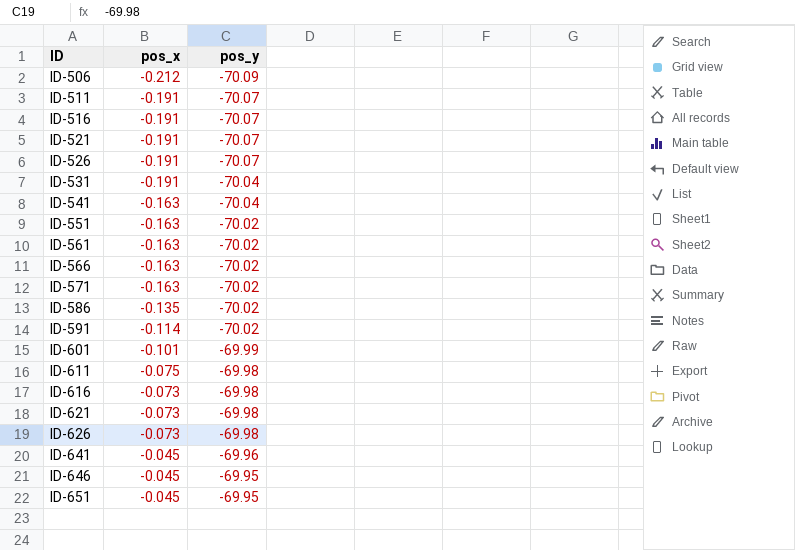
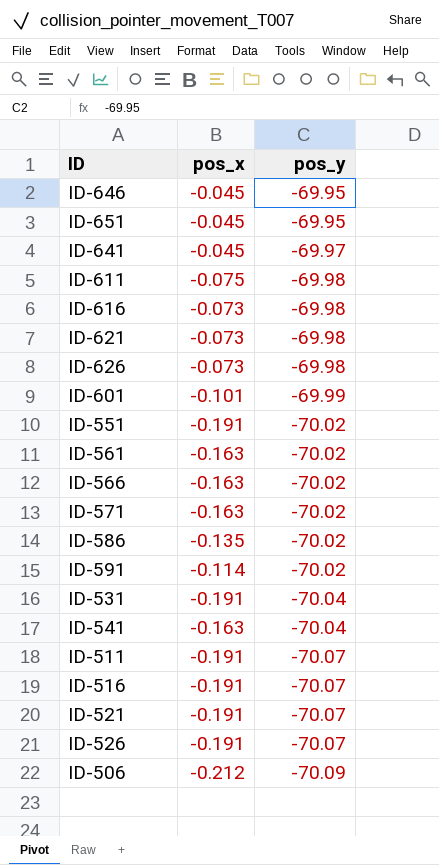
row order: ID ascending -> pos_y descending
ID-641 | pos_y: -69.96 -> -69.97
ID-551 | pos_x: -0.163 -> -0.191

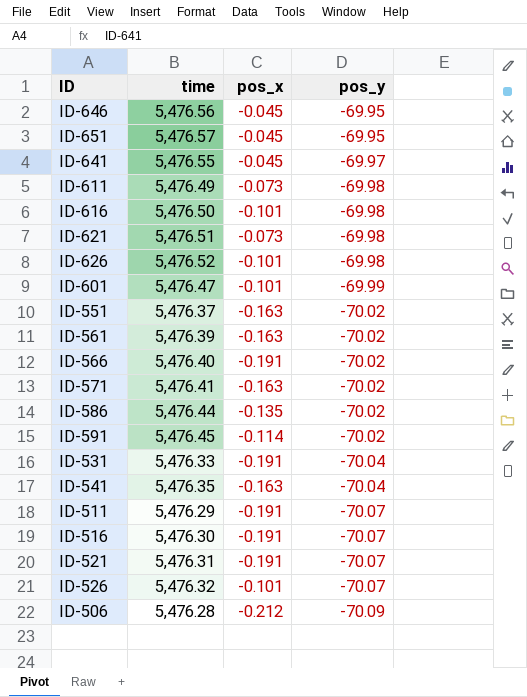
column time | position: none -> 2
ID-611 | pos_x: -0.075 -> -0.073
ID-616 | pos_x: -0.073 -> -0.101
ID-626 | pos_x: -0.073 -> -0.101
ID-551 | pos_x: -0.191 -> -0.163
ID-566 | pos_x: -0.163 -> -0.191
ID-526 | pos_x: -0.191 -> -0.101

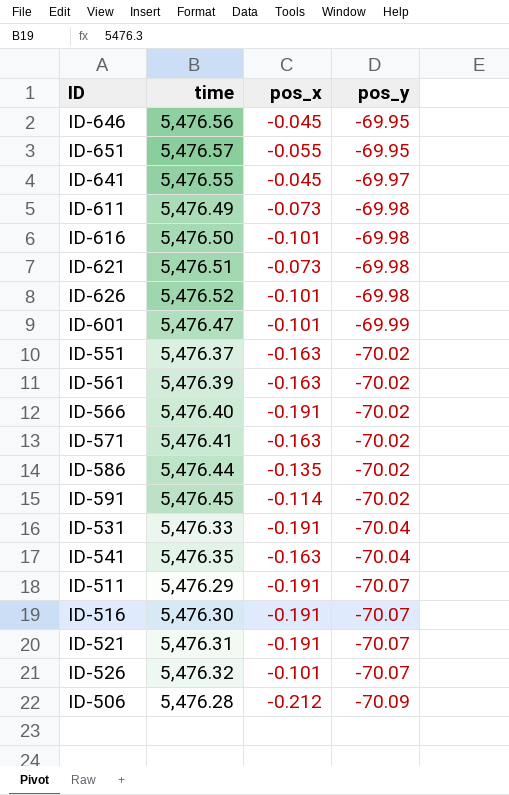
ID-651 | pos_x: -0.045 -> -0.055

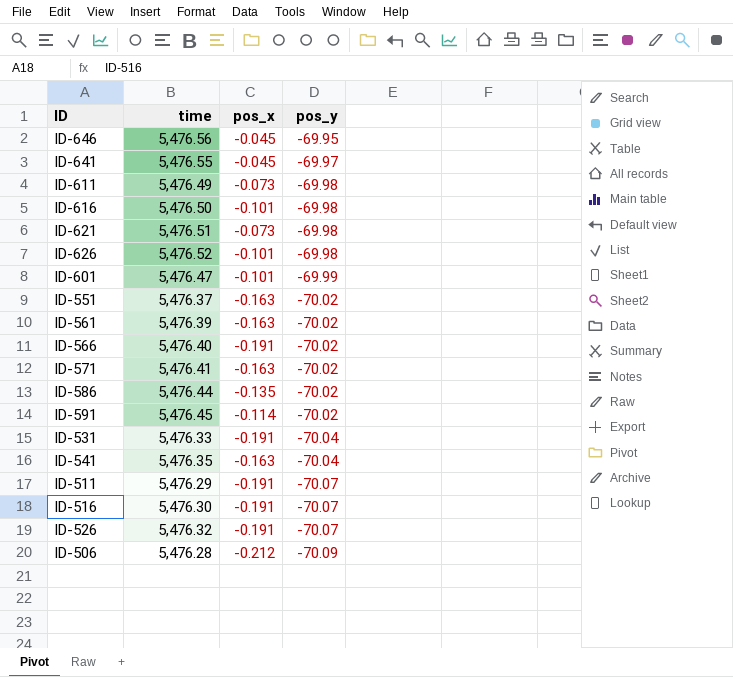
row ID-651: 5,476.57 | -0.055 | -69.95 -> none
row ID-521: 5,476.31 | -0.191 | -70.07 -> none
ID-526 | pos_x: -0.101 -> -0.191

